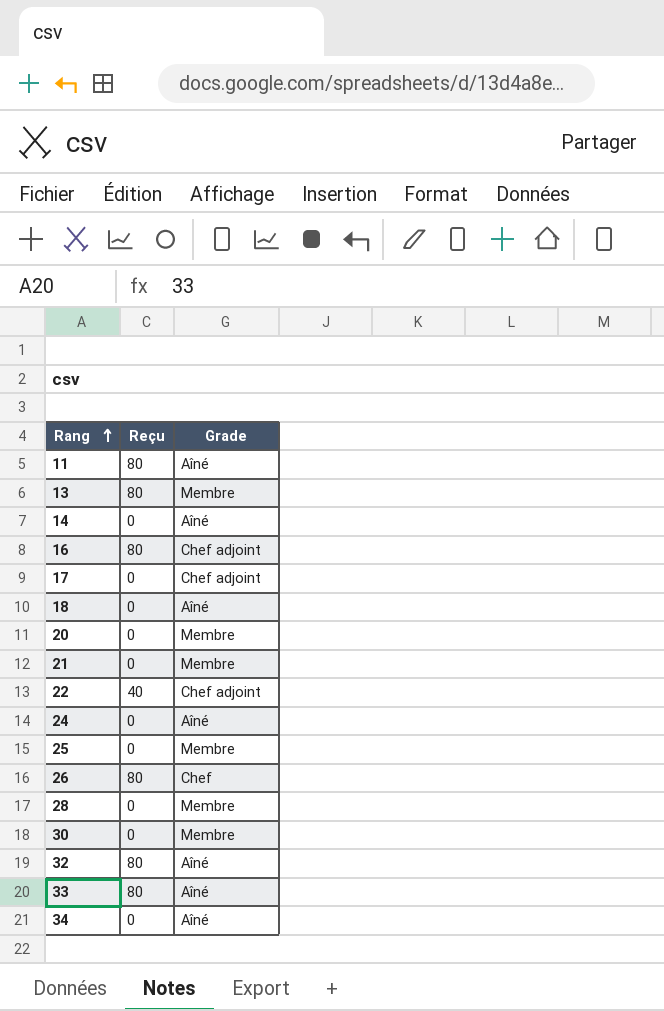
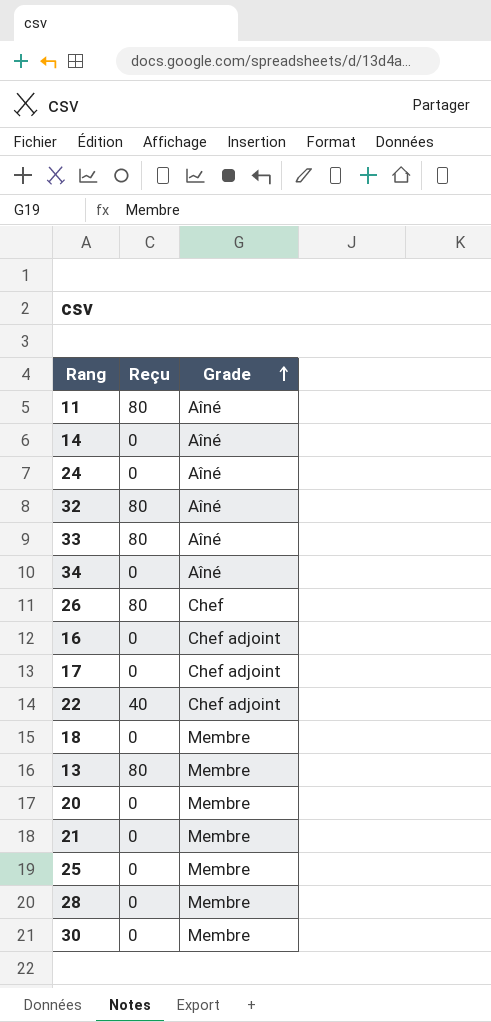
row order: Rang ascending -> Grade ascending
16 | Reçu: 80 -> 0
18 | Grade: Aîné -> Membre

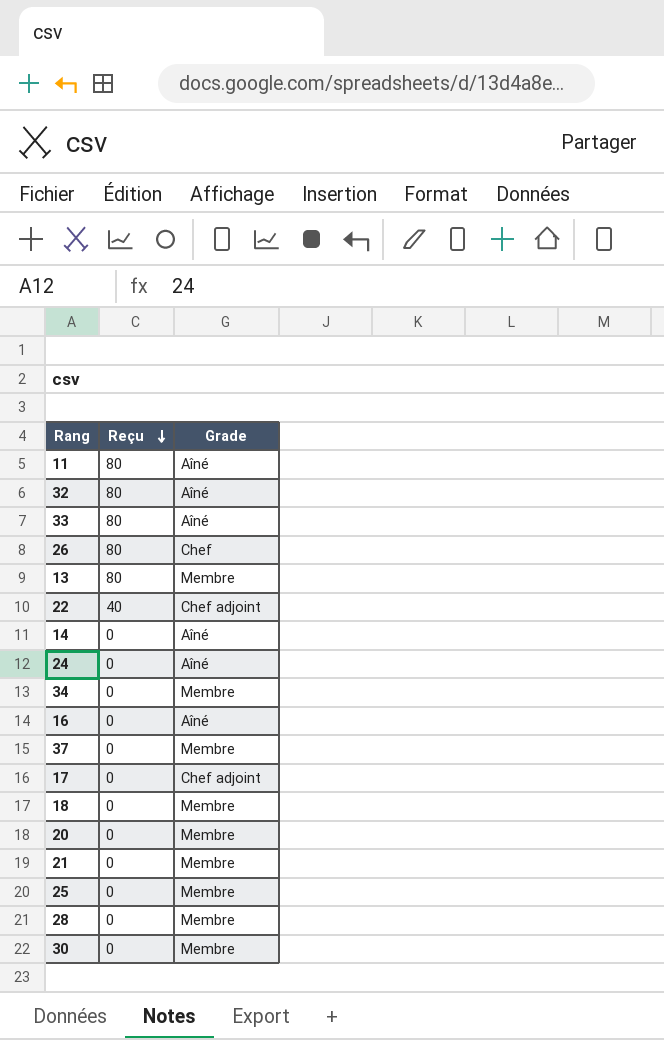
row order: Grade ascending -> Reçu descending
34 | Grade: Aîné -> Membre
16 | Grade: Chef adjoint -> Aîné
row 37: none -> 0 | Membre

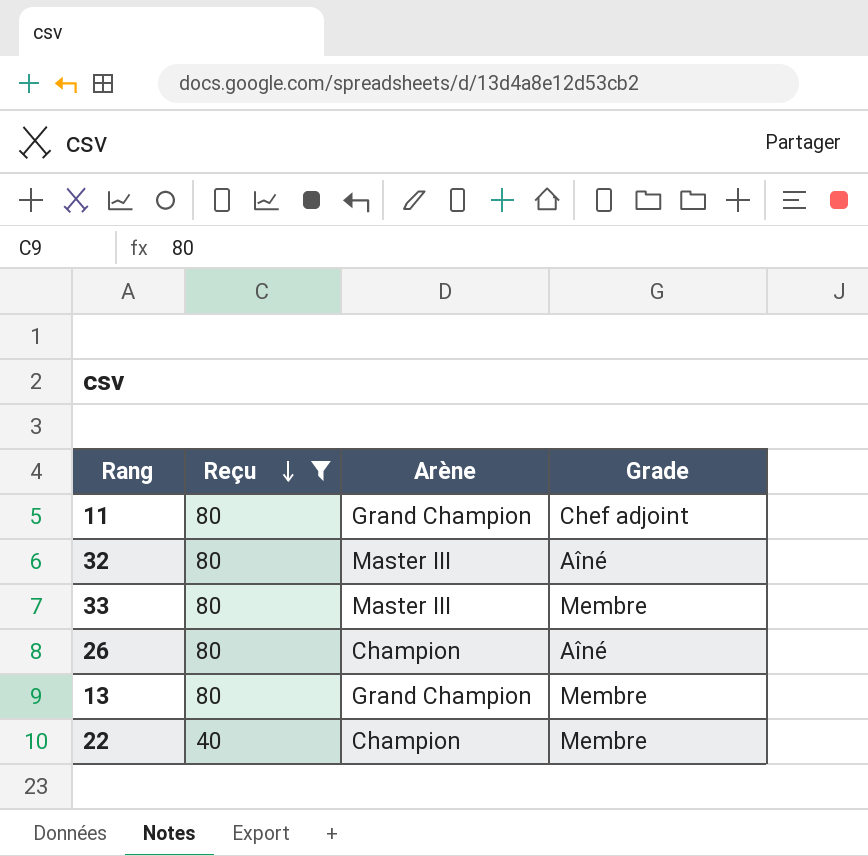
filter: none -> Reçu != 0
column Arène | position: none -> 3
11 | Grade: Aîné -> Chef adjoint
33 | Grade: Aîné -> Membre
26 | Grade: Chef -> Aîné
22 | Grade: Chef adjoint -> Membre

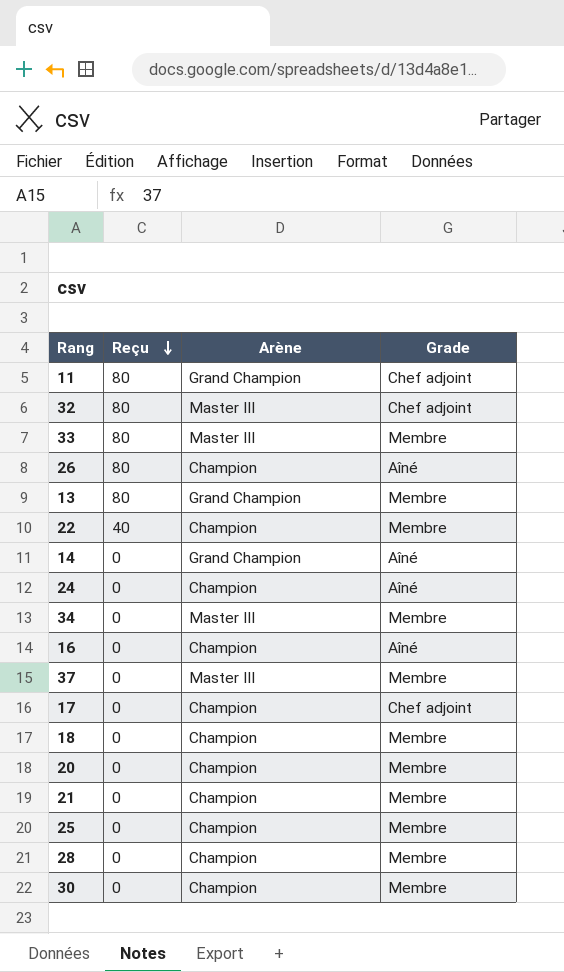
filter: Reçu != 0 -> none
32 | Grade: Aîné -> Chef adjoint

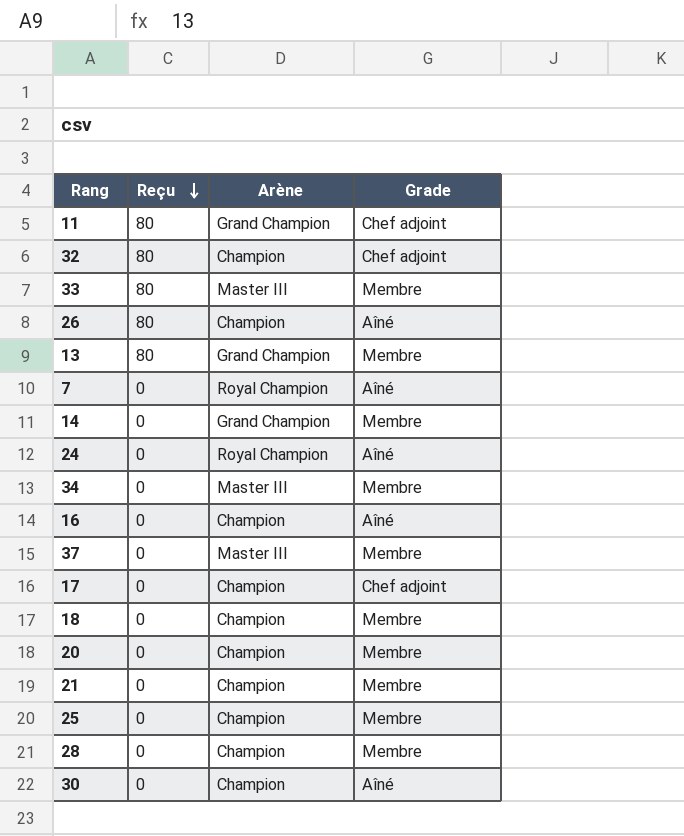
row 22: 40 | Champion | Membre -> none
32 | Arène: Master III -> Champion
row 7: none -> 0 | Royal Champion | Aîné
14 | Grade: Aîné -> Membre
24 | Arène: Champion -> Royal Champion
30 | Grade: Membre -> Aîné

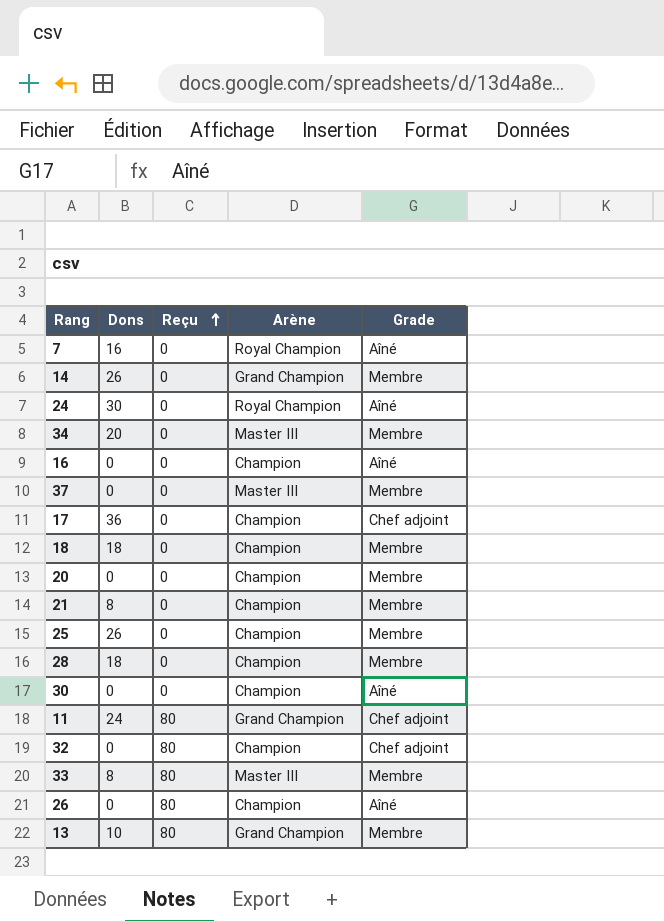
row order: Reçu descending -> Reçu ascending
column Dons | position: none -> 2

